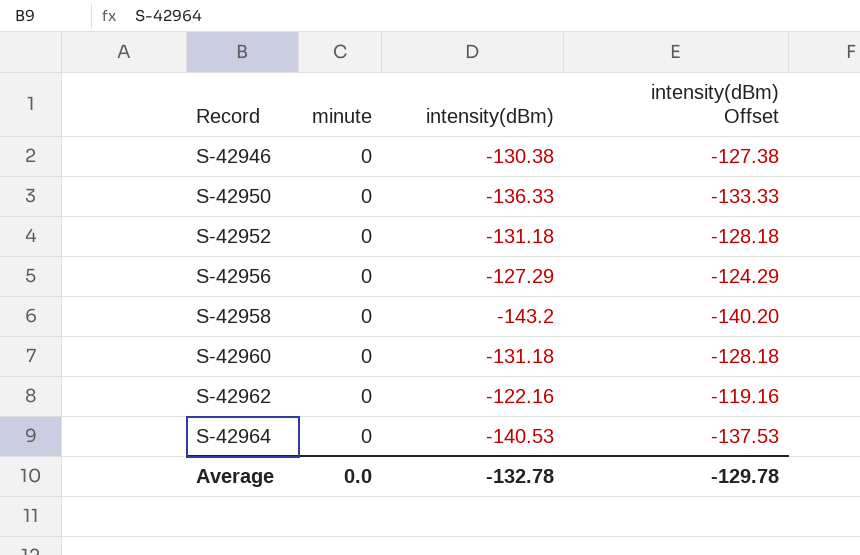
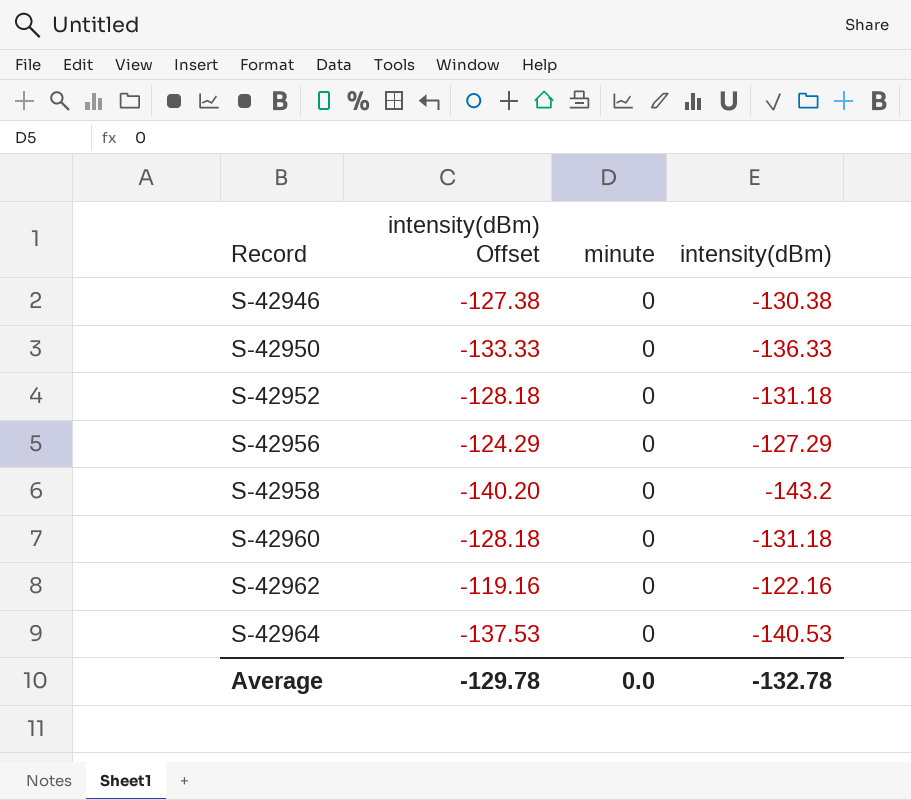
column intensity(dBm) Offset | position: 4 -> 2

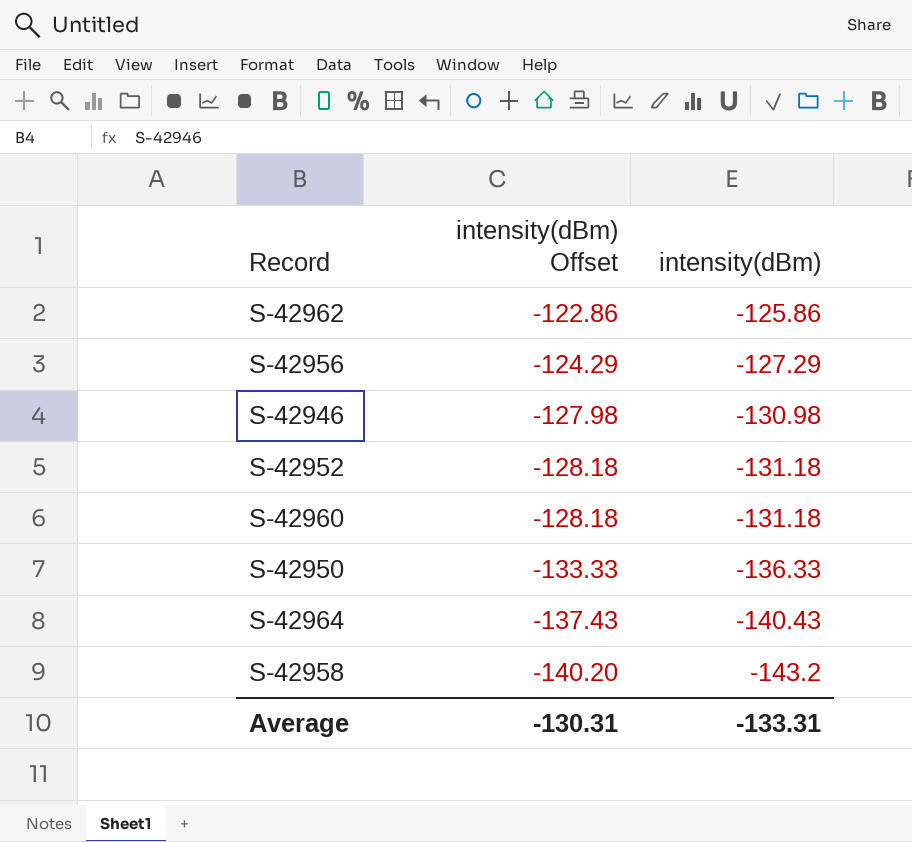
row order: Record ascending -> intensity(dBm) Offset descending
column minute | position: 3 -> none
S-42962 | intensity(dBm) Offset: -119.16 -> -122.86
S-42962 | intensity(dBm): -122.16 -> -125.86
S-42946 | intensity(dBm) Offset: -127.38 -> -127.98
S-42946 | intensity(dBm): -130.38 -> -130.98
S-42964 | intensity(dBm) Offset: -137.53 -> -137.43
S-42964 | intensity(dBm): -140.53 -> -140.43
Average | intensity(dBm) Offset: -129.78 -> -130.31
Average | intensity(dBm): -132.78 -> -133.31

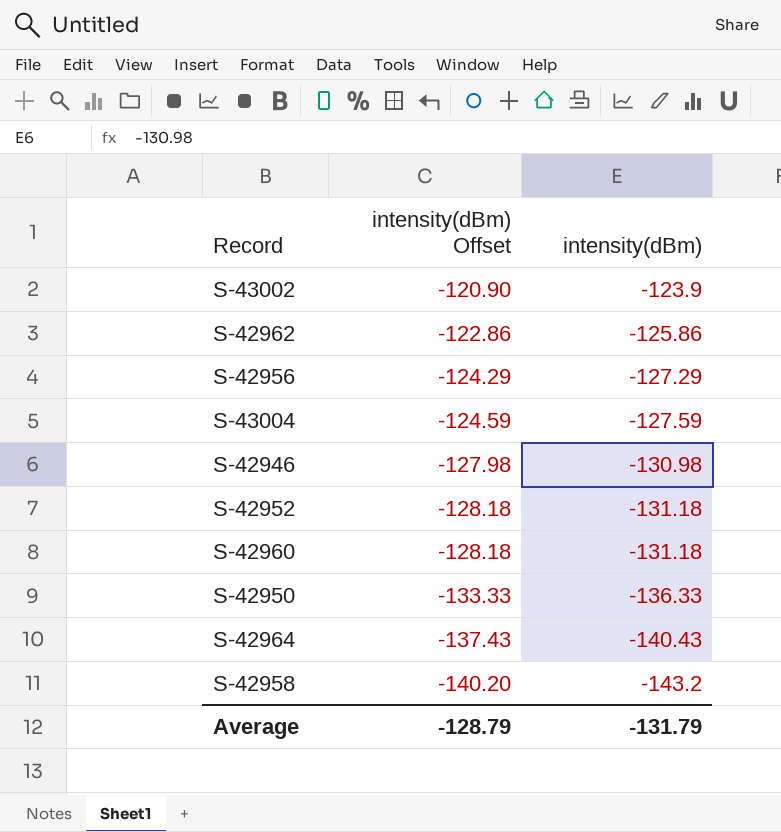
row S-43002: none -> -120.90 | -123.9
row S-43004: none -> -124.59 | -127.59
Average | intensity(dBm) Offset: -130.31 -> -128.79
Average | intensity(dBm): -133.31 -> -131.79

